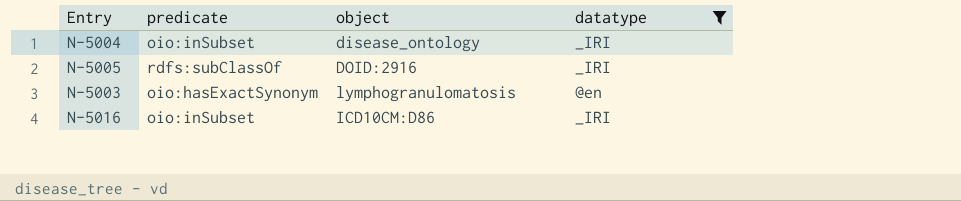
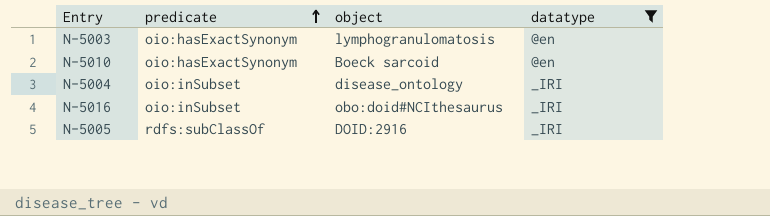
row order: none -> predicate ascending
row N-5010: none -> oio:hasExactSynonym | Boeck sarcoid | @en
N-5016 | object: ICD10CM:D86 -> obo:doid#NCIthesaurus

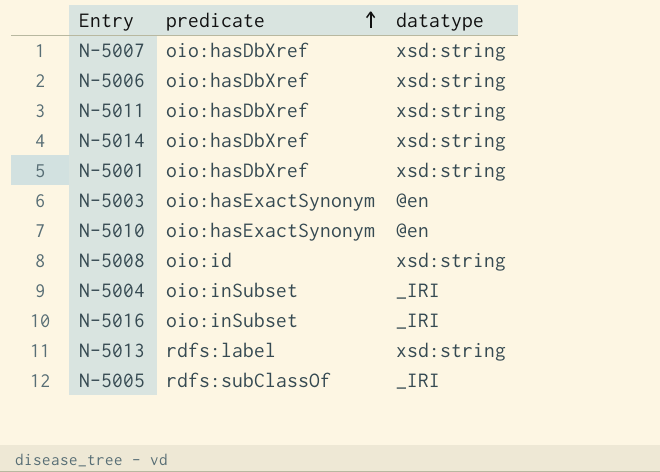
filter: datatype != xsd:string -> none
column object | position: 3 -> none

